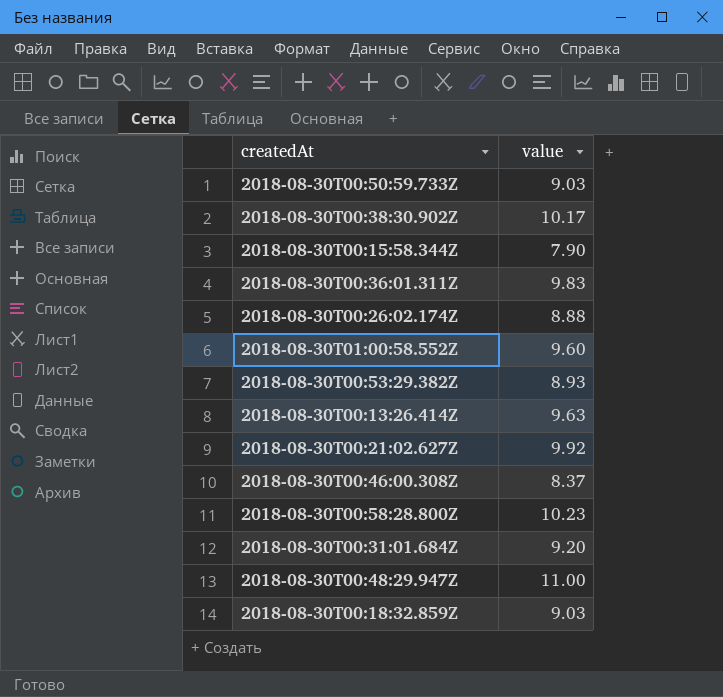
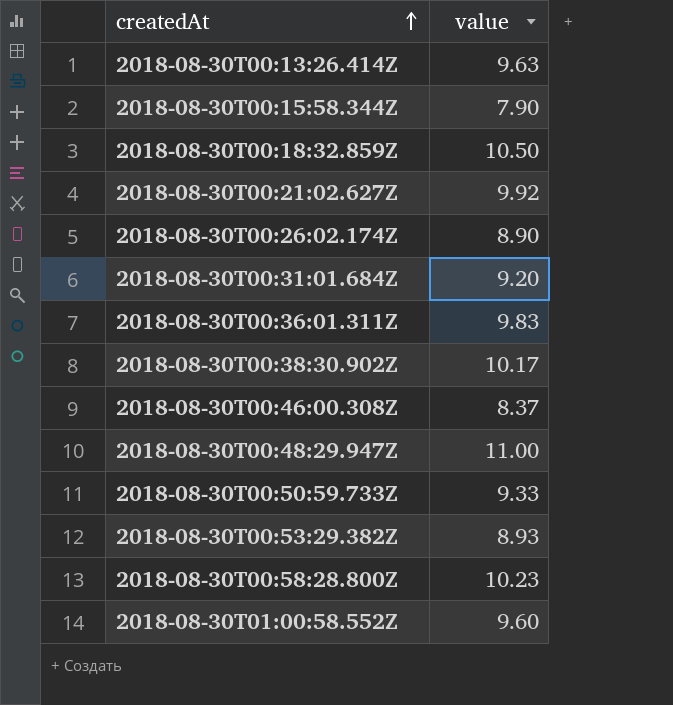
row order: none -> createdAt ascending
2018-08-30T00:18:32.859Z | value: 9.03 -> 10.50
2018-08-30T00:26:02.174Z | value: 8.88 -> 8.90
2018-08-30T00:50:59.733Z | value: 9.03 -> 9.33

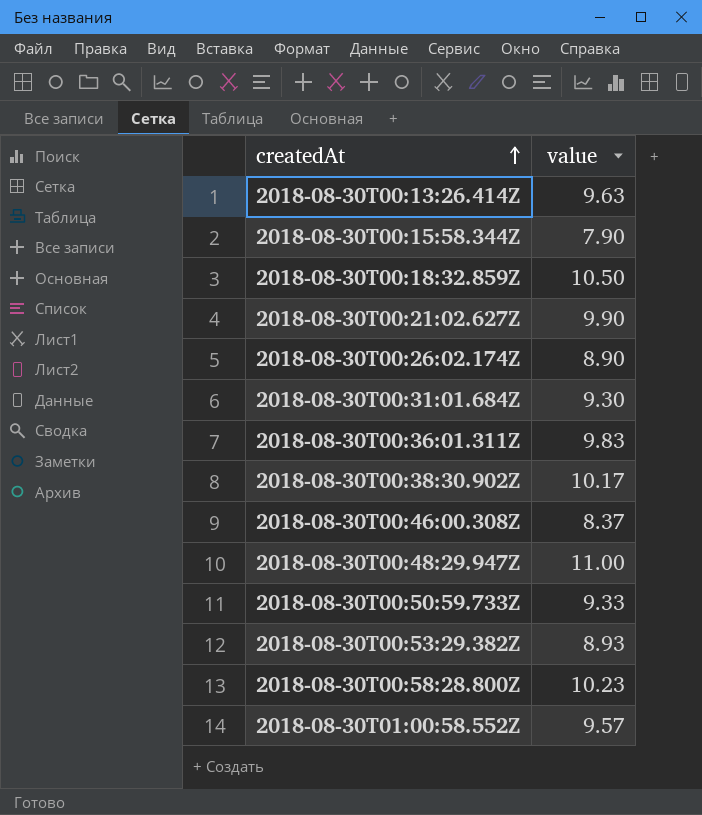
2018-08-30T00:21:02.627Z | value: 9.92 -> 9.90
2018-08-30T00:31:01.684Z | value: 9.20 -> 9.30
2018-08-30T01:00:58.552Z | value: 9.60 -> 9.57

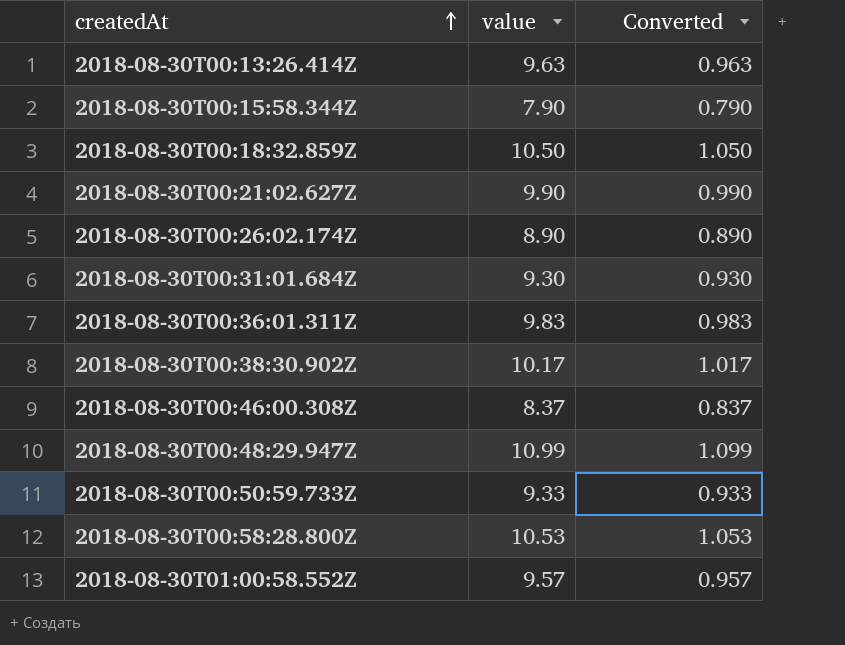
column Converted | formula: none -> [value] * 0.1
row 2018-08-30T00:53:29.382Z: 8.93 -> none
2018-08-30T00:48:29.947Z | value: 11.00 -> 10.99
2018-08-30T00:58:28.800Z | value: 10.23 -> 10.53

